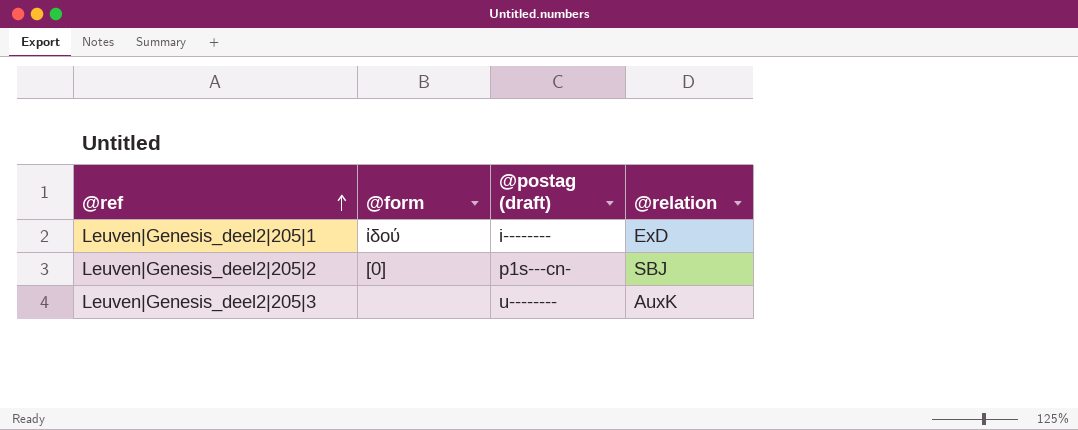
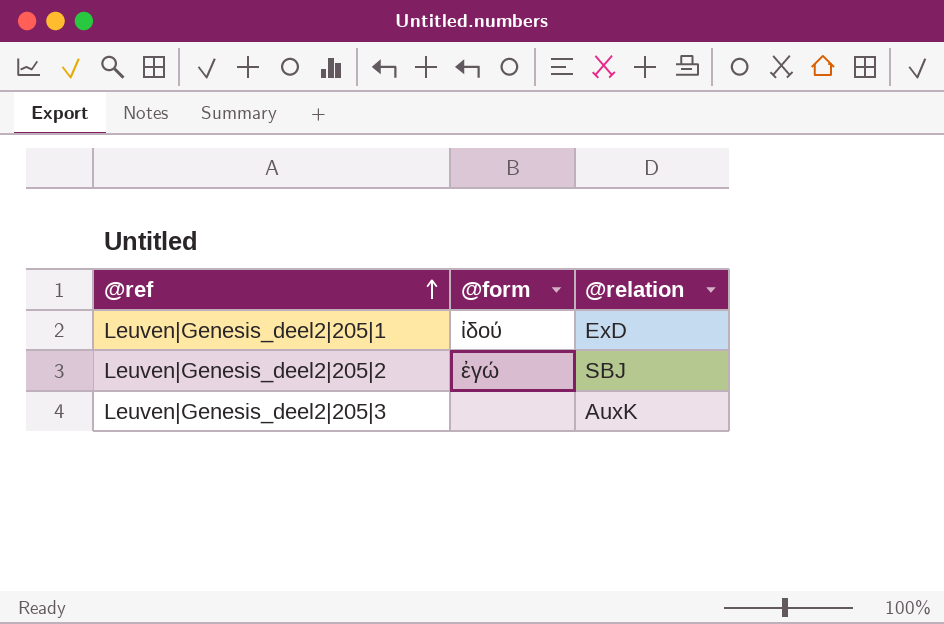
column @postag (draft) | position: 3 -> none
Leuven|Genesis_deel2|205|2 | @form: [0] -> ἐγώ

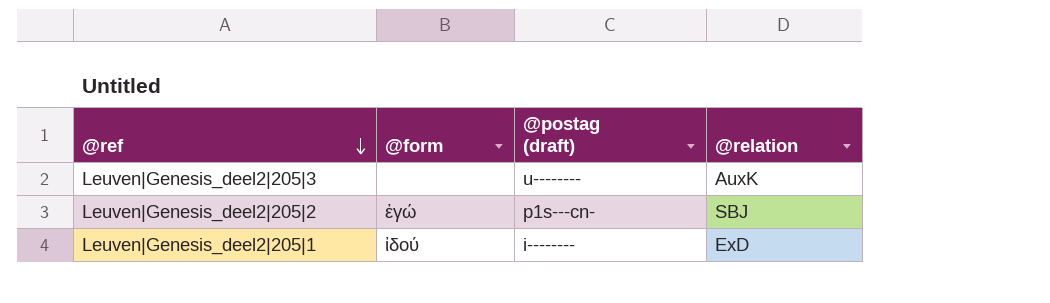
row order: @ref ascending -> @ref descending
column @postag (draft) | position: none -> 3

